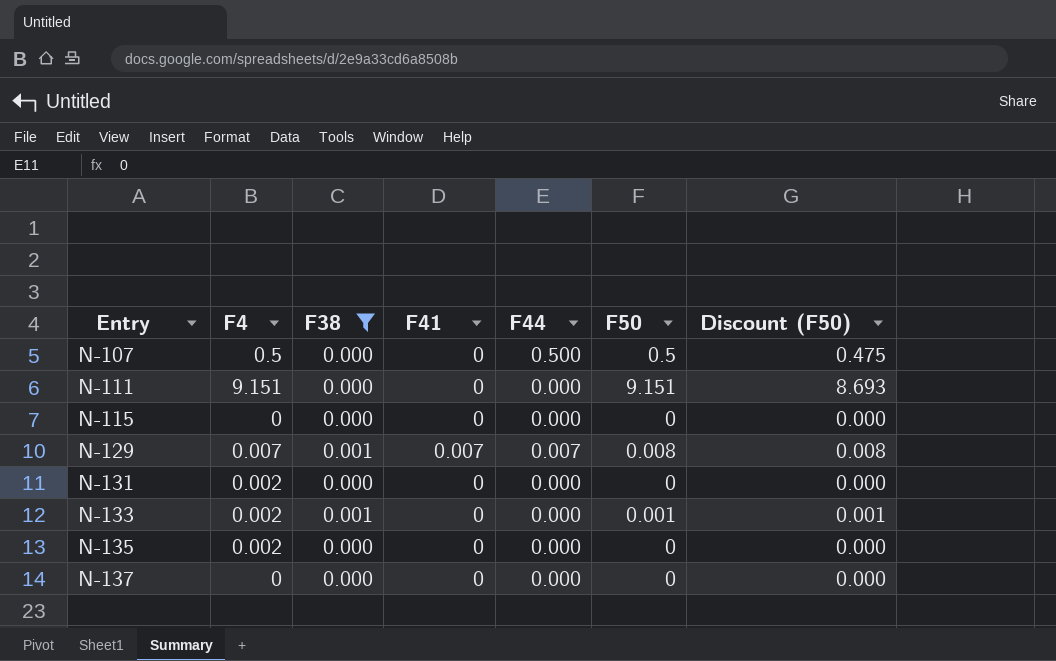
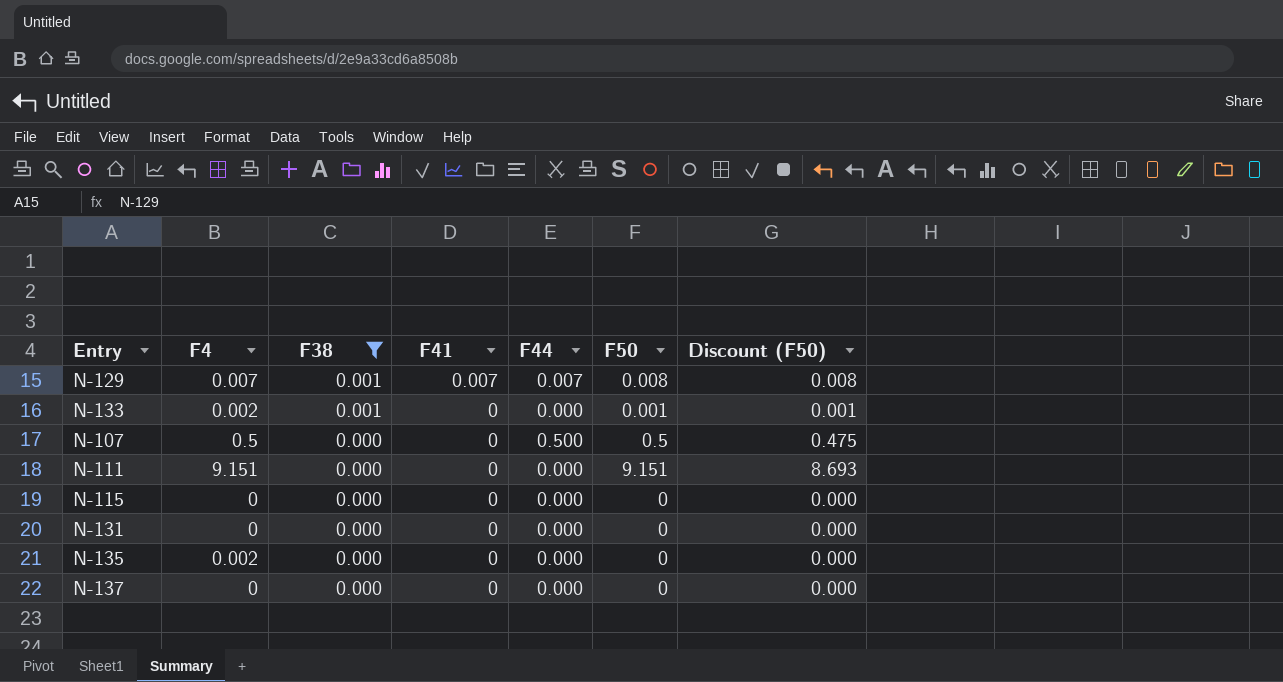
row order: Entry ascending -> F38 descending
N-131 | F4: 0.002 -> 0

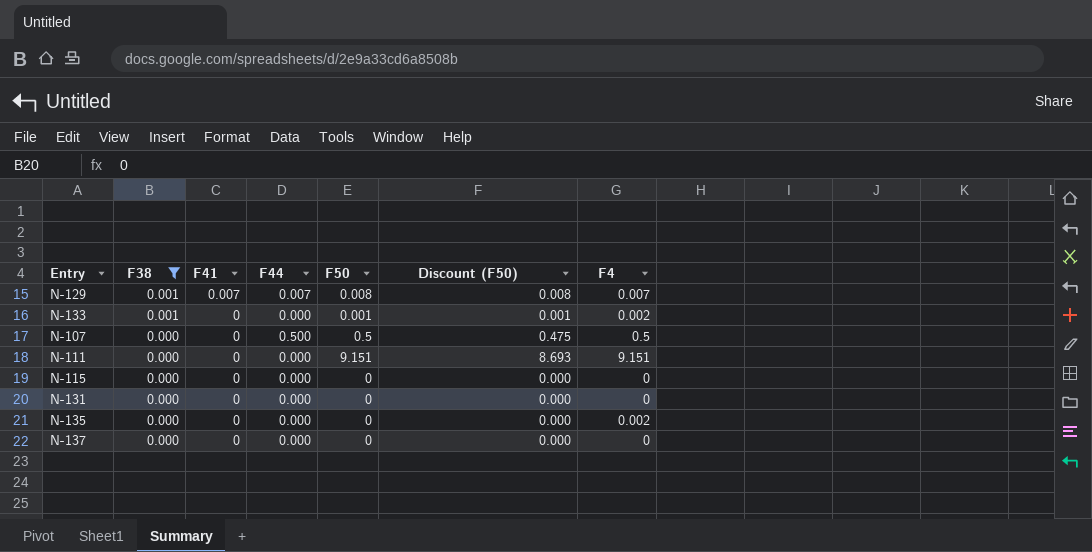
column F4 | position: 2 -> 7

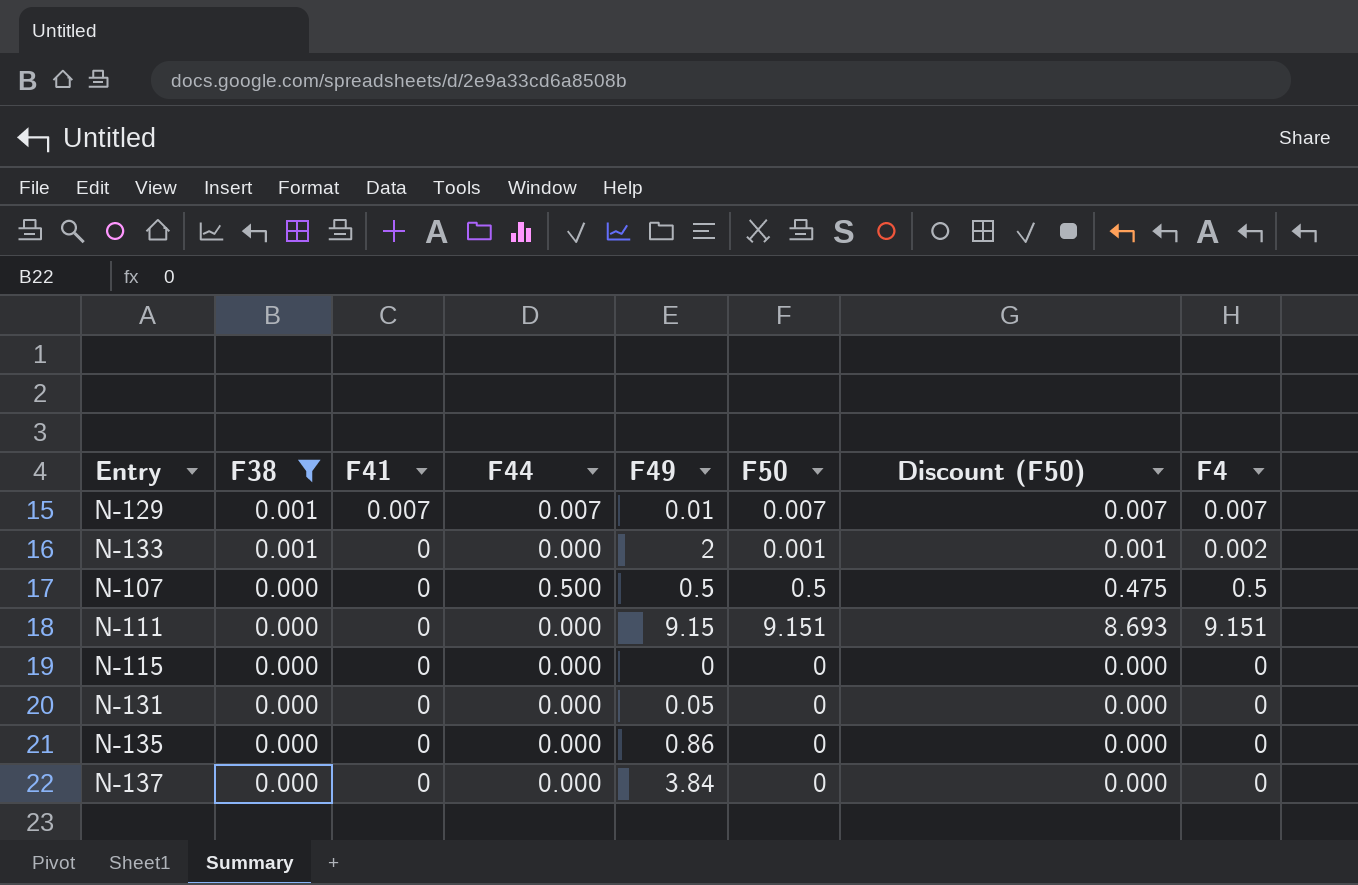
column F49 | position: none -> 5
N-129 | F50: 0.008 -> 0.007
N-129 | Discount (F50): 0.008 -> 0.007
N-135 | F4: 0.002 -> 0

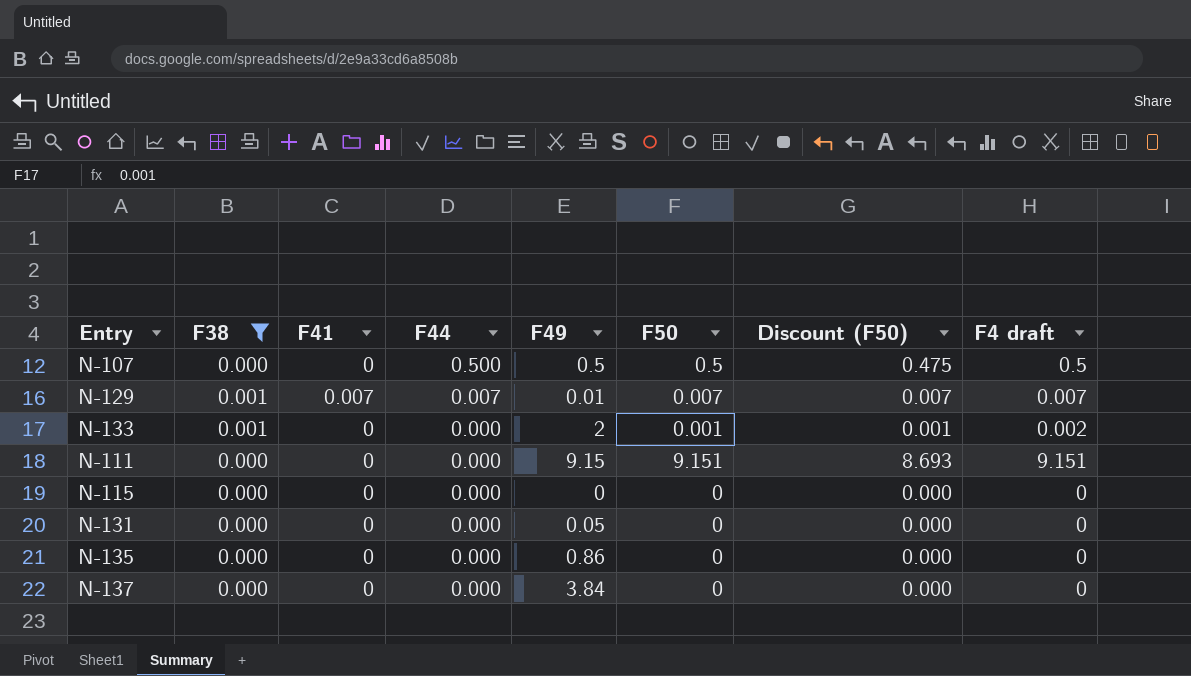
row order: F38 descending -> F44 descending
column name: F4 -> F4 draft

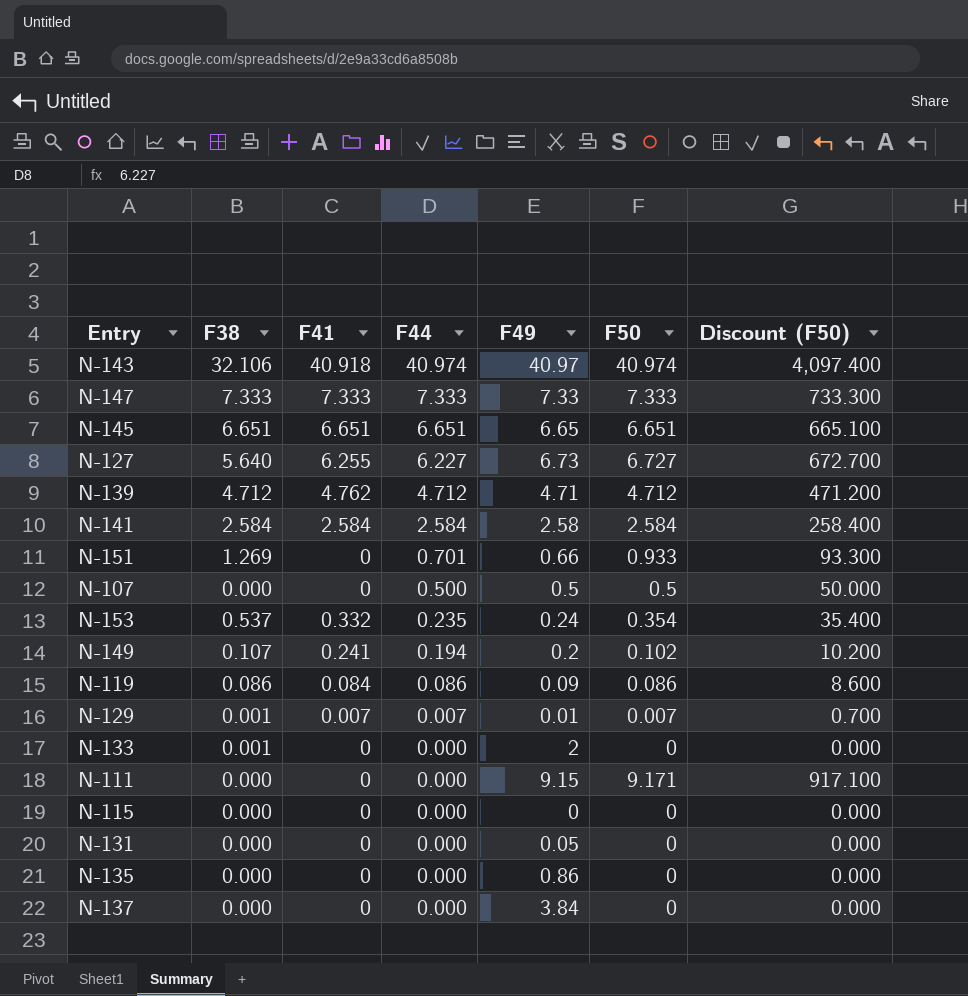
filter: F38 <= 0.001 -> none
column F4 draft | position: 8 -> none
column Discount (F50) | formula: [F50] * 0.95 -> [F50] * 100
N-133 | F50: 0.001 -> 0
N-111 | F50: 9.151 -> 9.171

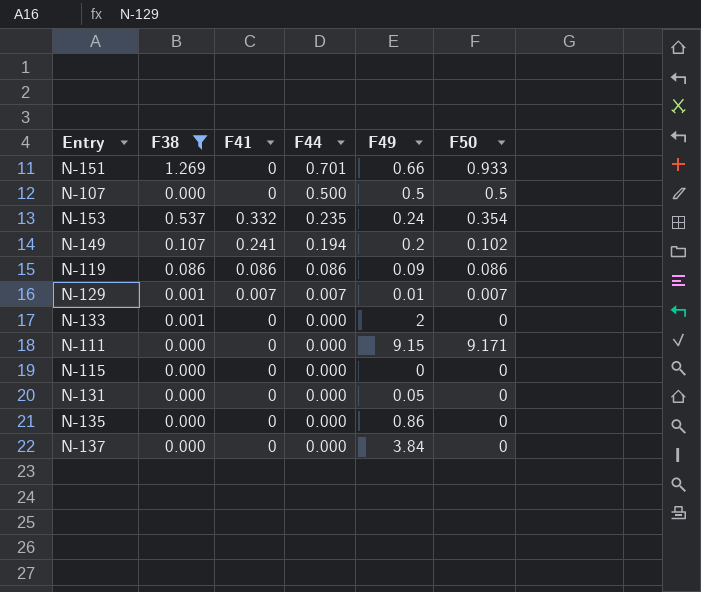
filter: none -> F38 <= 1.269
column Discount (F50) | formula: [F50] * 100 -> none
N-119 | F41: 0.084 -> 0.086

